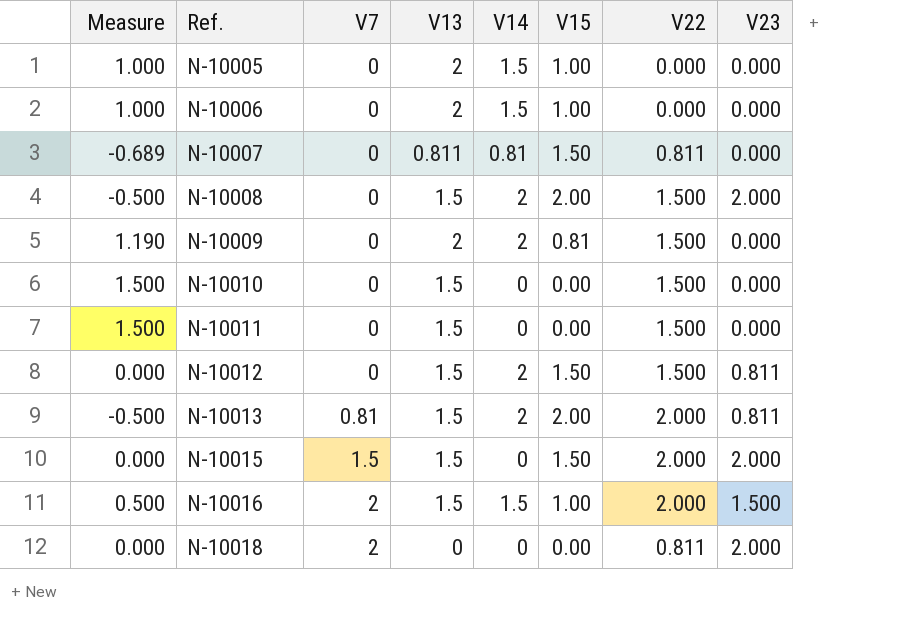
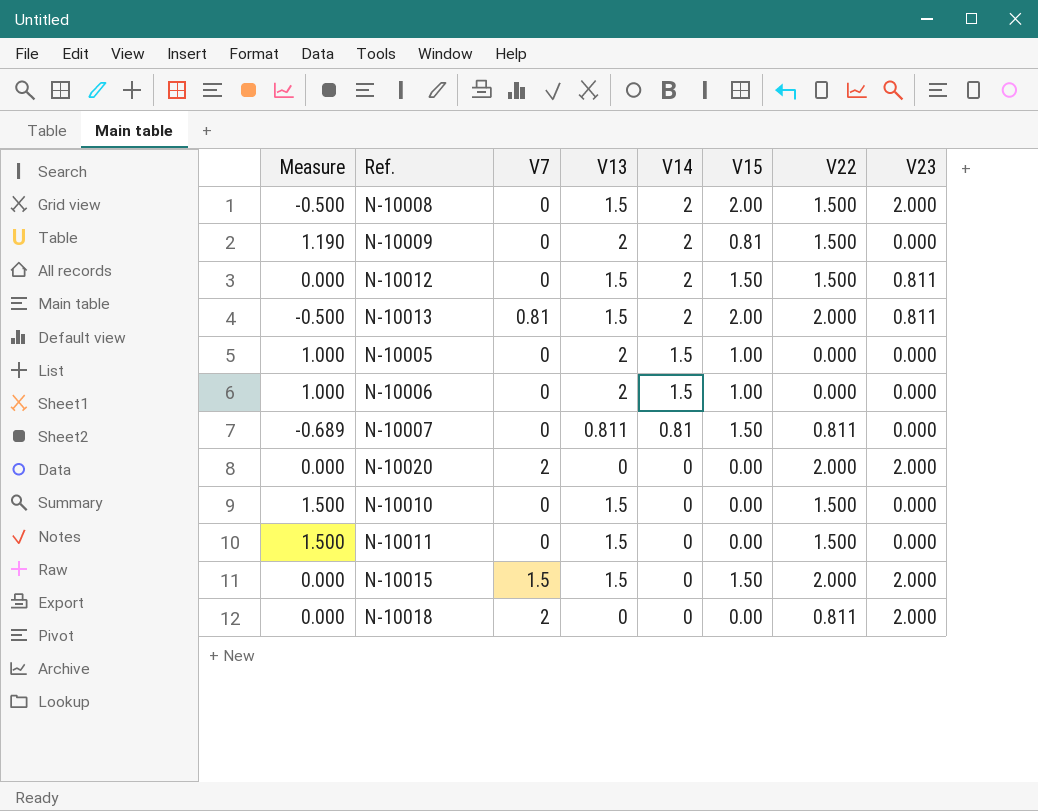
row order: Ref. ascending -> V14 descending
row N-10016: 0.500 | 2 | 1.5 | 1.5 | 1.00 | 2.000 | 1.500 -> none
row N-10020: none -> 0.000 | 2 | 0 | 0 | 0.00 | 2.000 | 2.000

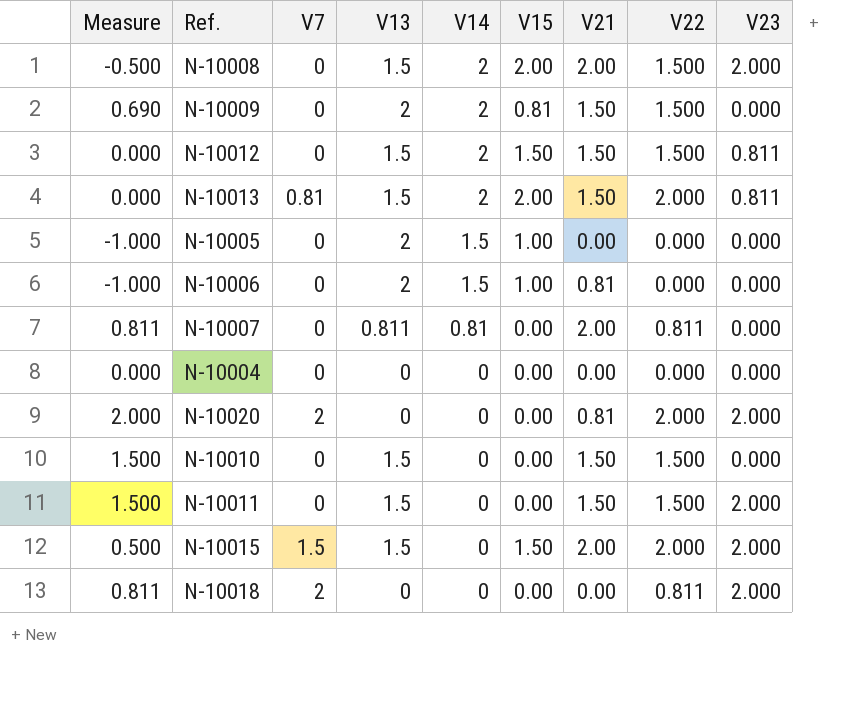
column Measure | formula: [V13] - [V15] -> [V22] - [V15]
column V21 | position: none -> 7
N-10007 | V15: 1.50 -> 0.00
row N-10004: none -> 0.000 | 0 | 0 | 0 | 0.00 | 0.00 | 0.000 | 0.000
N-10011 | V23: 0.000 -> 2.000

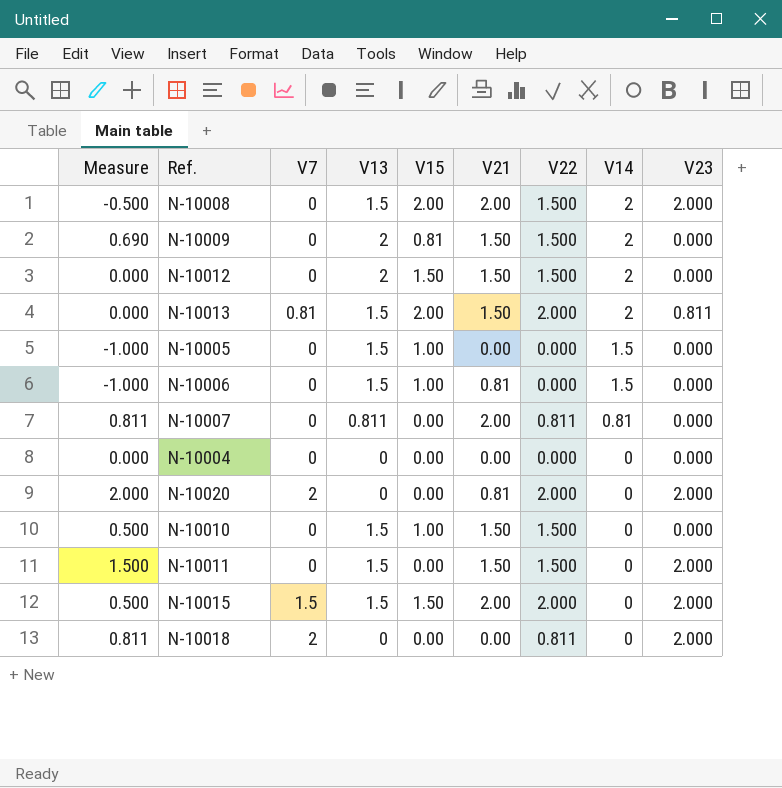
column V14 | position: 5 -> 8
N-10012 | V13: 1.5 -> 2
N-10012 | V23: 0.811 -> 0.000
N-10005 | V13: 2 -> 1.5
N-10006 | V13: 2 -> 1.5
N-10010 | Measure: 1.500 -> 0.500
N-10010 | V15: 0.00 -> 1.00

